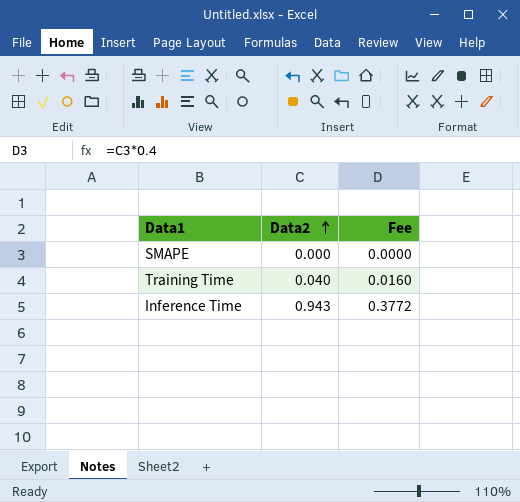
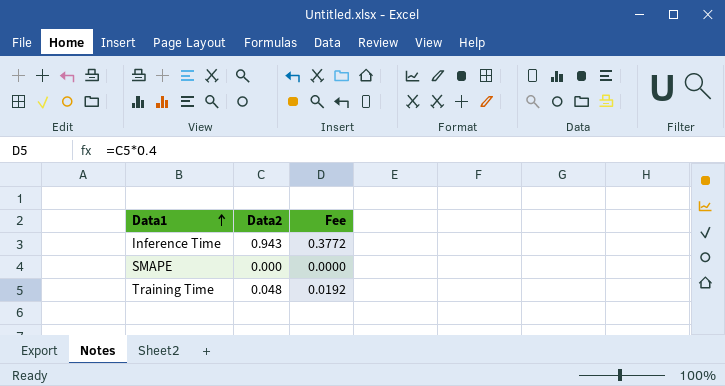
row order: Data2 ascending -> Data1 ascending
Training Time | Data2: 0.040 -> 0.048
Training Time | Fee: 0.0160 -> 0.0192

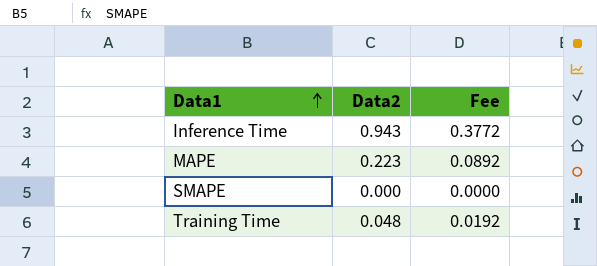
row MAPE: none -> 0.223 | 0.0892

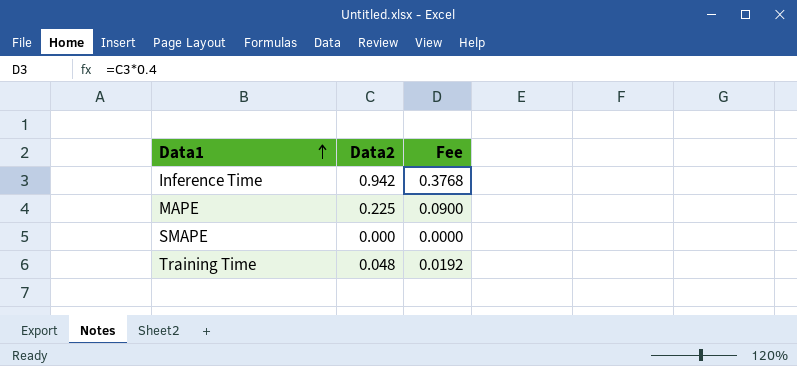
Inference Time | Data2: 0.943 -> 0.942
Inference Time | Fee: 0.3772 -> 0.3768
MAPE | Data2: 0.223 -> 0.225
MAPE | Fee: 0.0892 -> 0.0900

